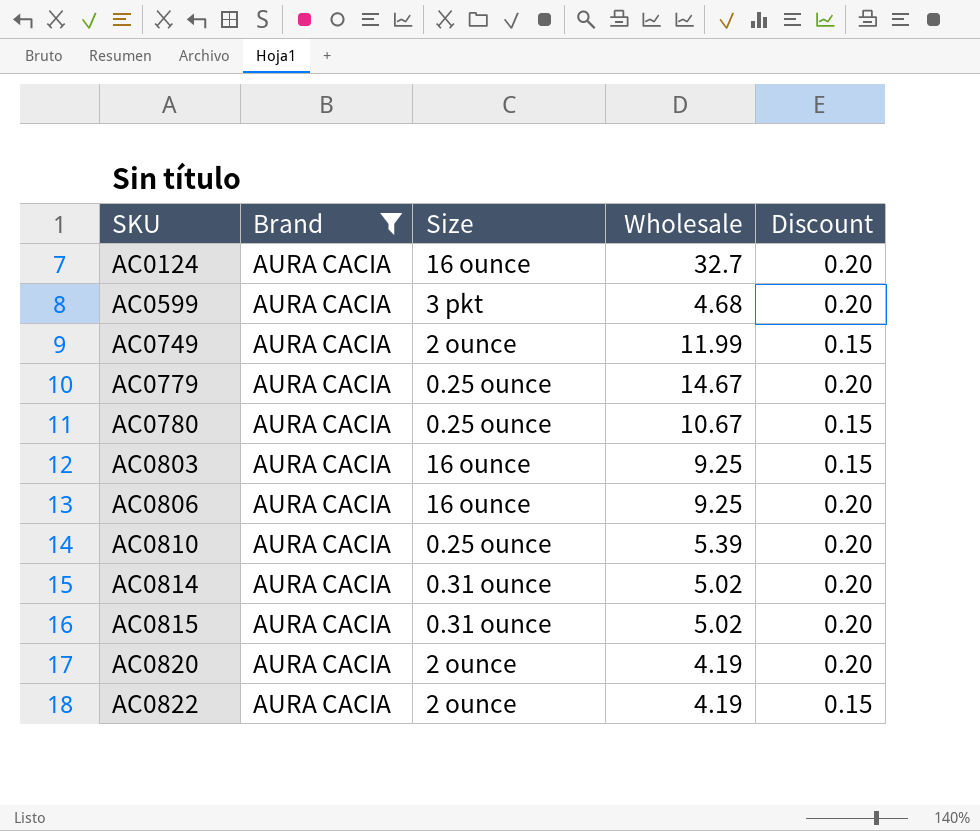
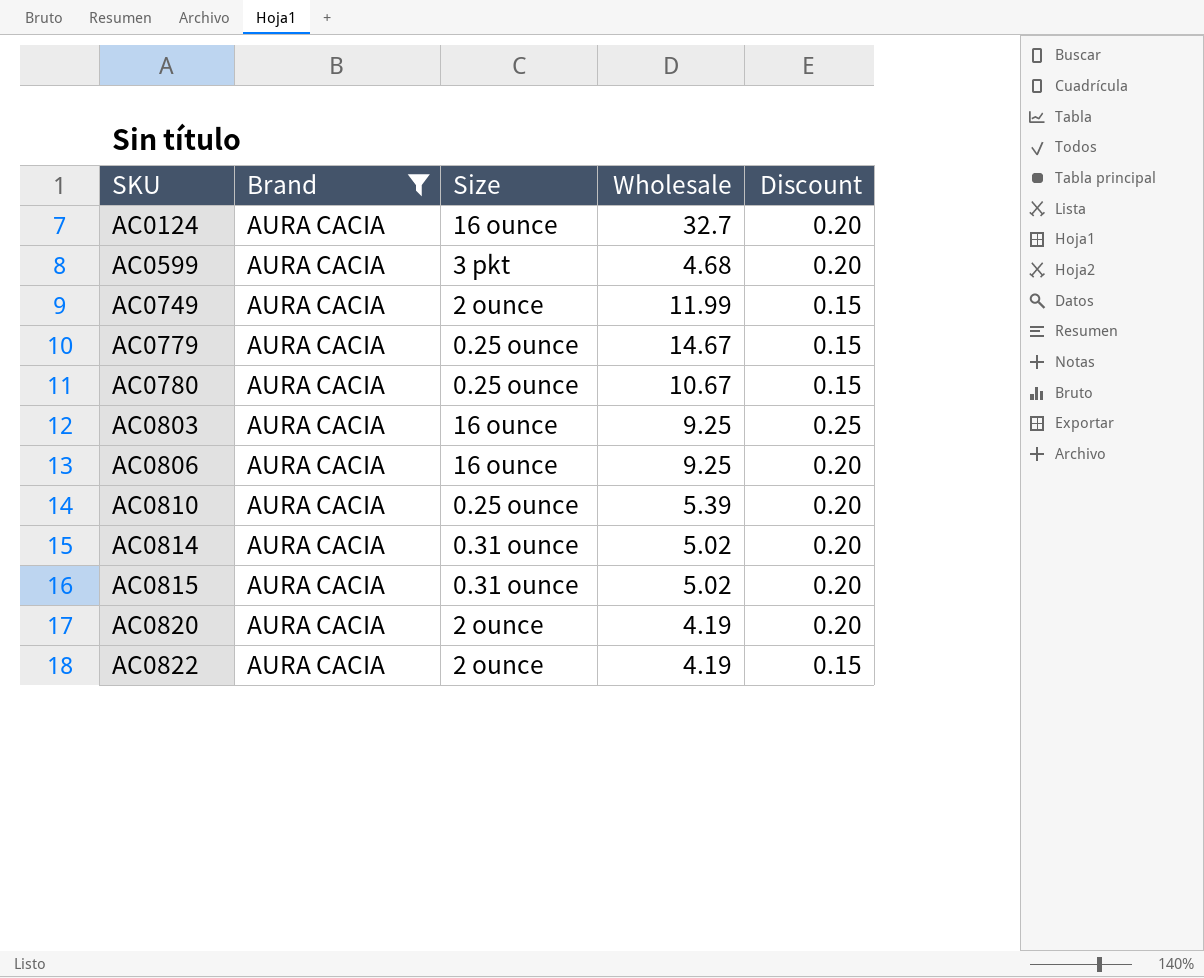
AC0779 | Discount: 0.20 -> 0.15
AC0803 | Discount: 0.15 -> 0.25

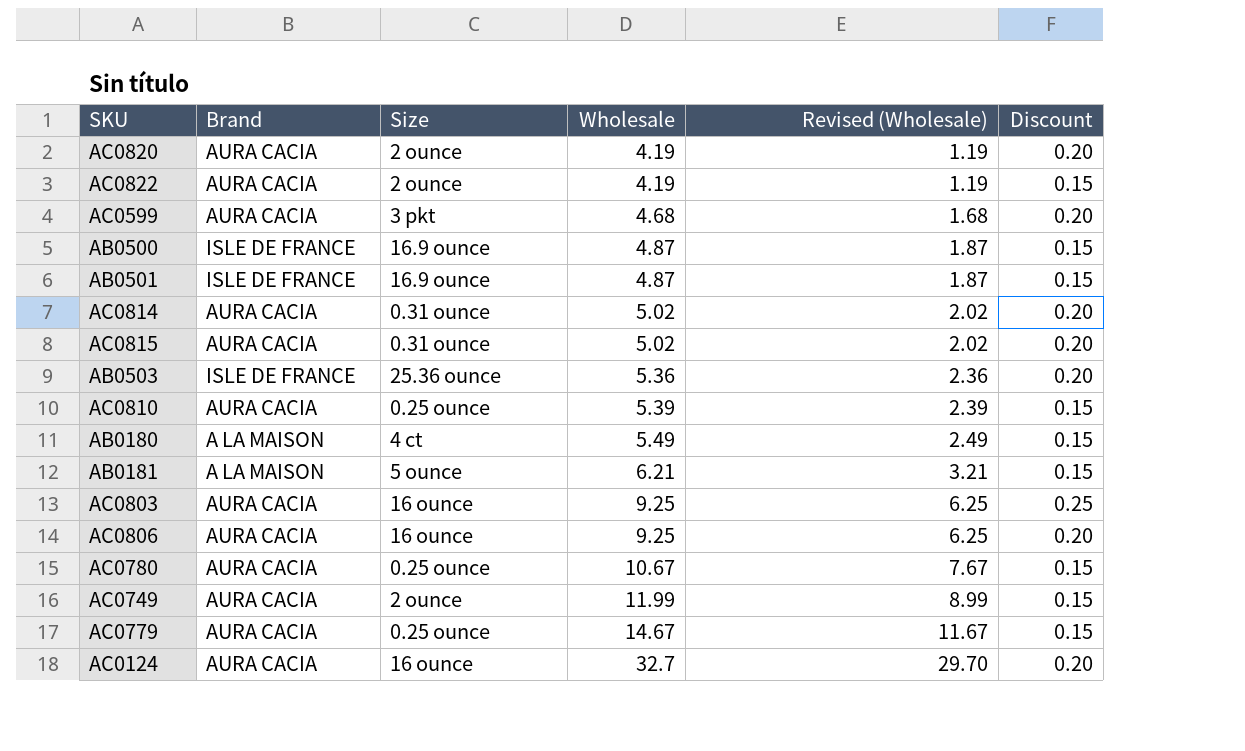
filter: Brand = AURA CACIA -> none
row order: SKU ascending -> Wholesale ascending
column Revised (Wholesale) | formula: none -> [Wholesale] - 3
AC0810 | Discount: 0.20 -> 0.15

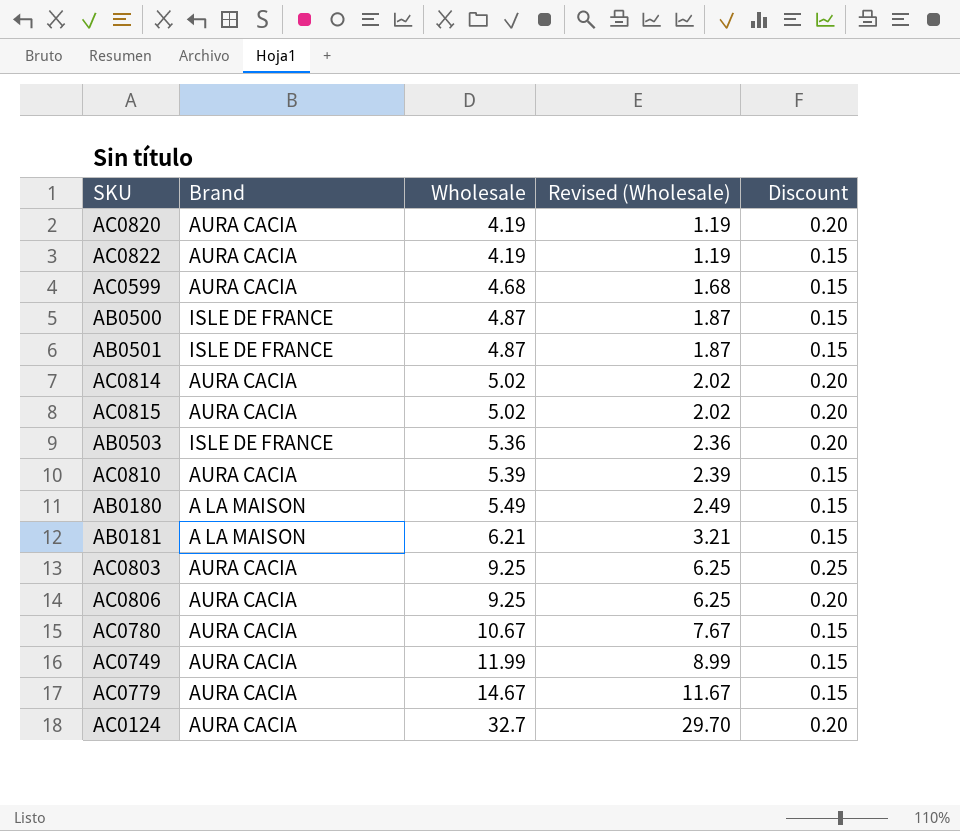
column Size | position: 3 -> none
AC0599 | Discount: 0.20 -> 0.15

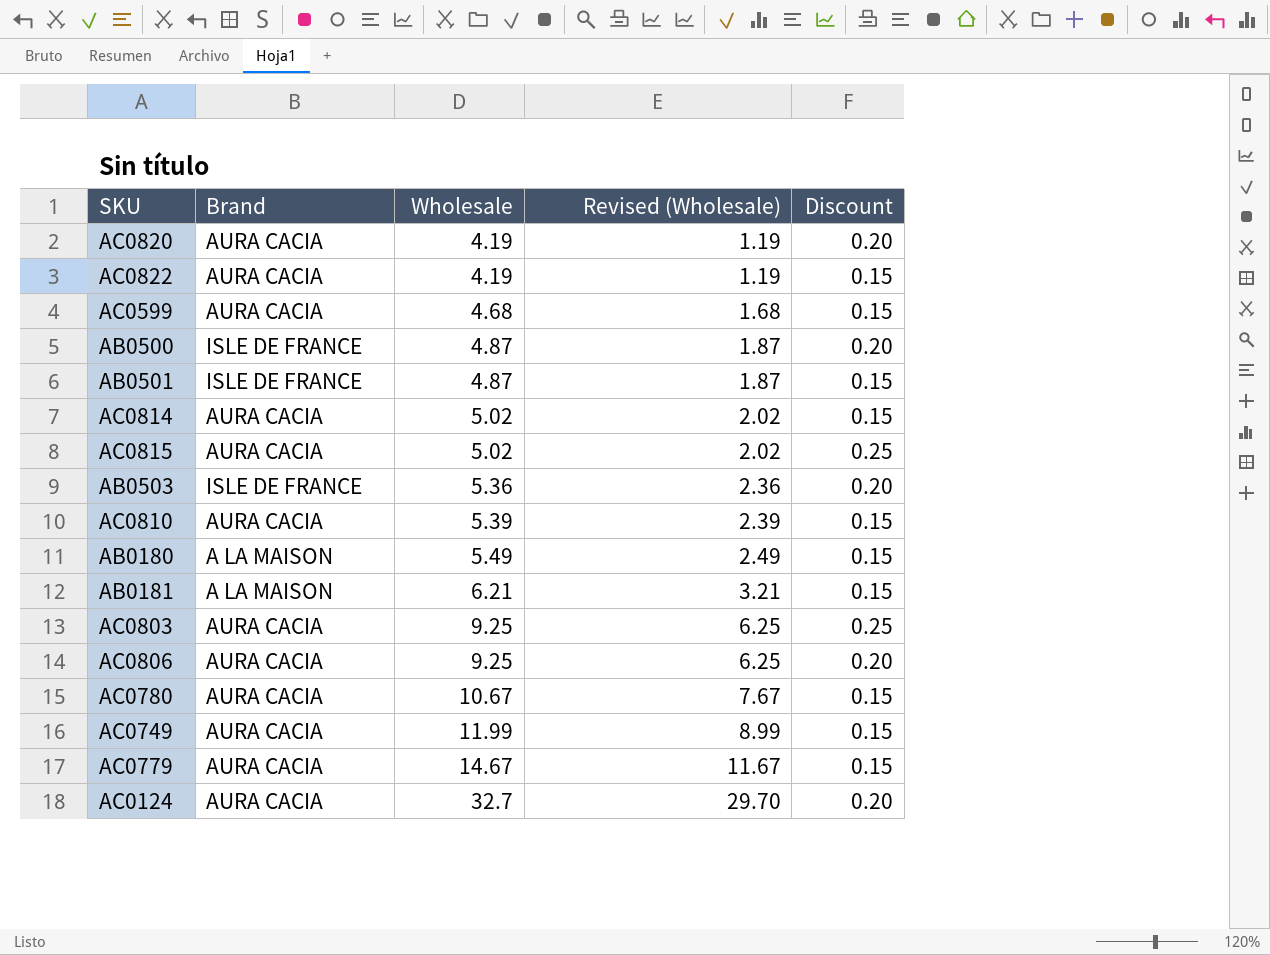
AB0500 | Discount: 0.15 -> 0.20
AC0814 | Discount: 0.20 -> 0.15
AC0815 | Discount: 0.20 -> 0.25

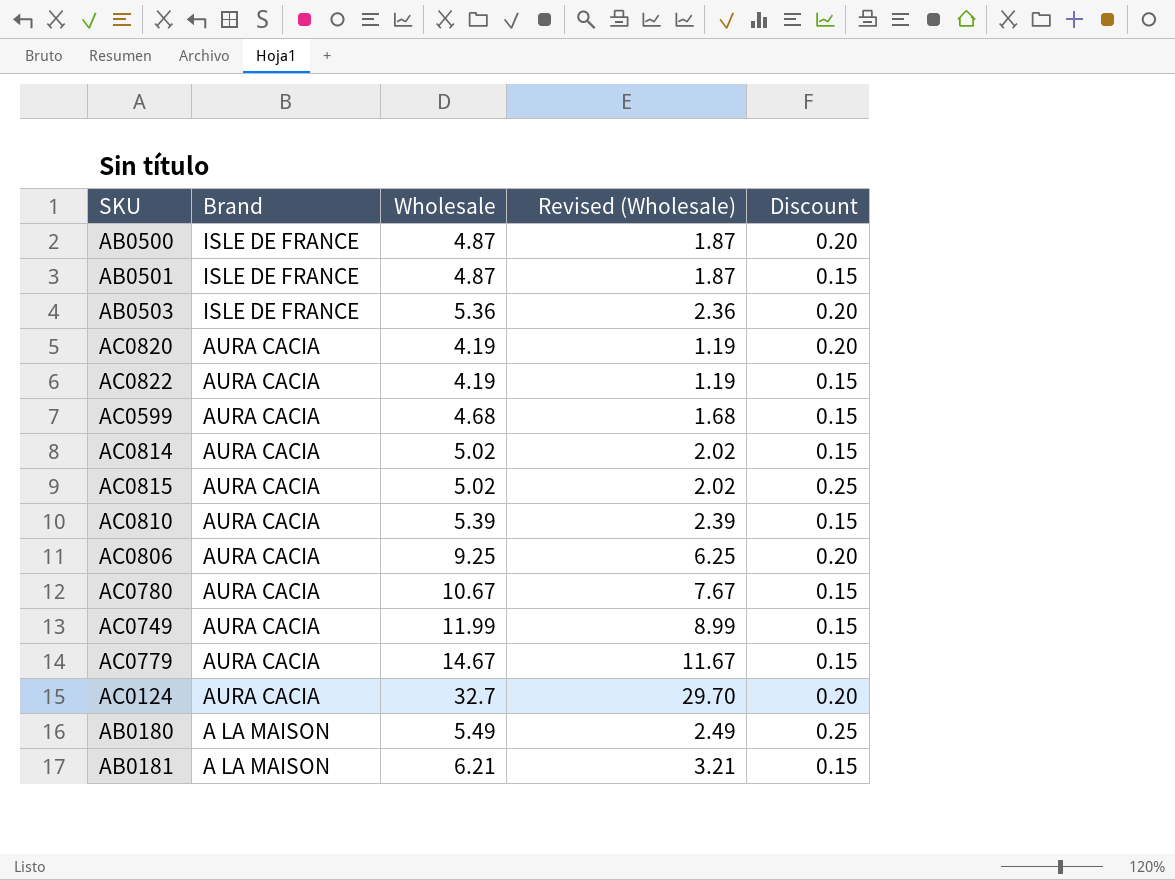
row order: Wholesale ascending -> Brand descending
row AC0803: AURA CACIA | 9.25 | 6.25 | 0.25 -> none
AB0180 | Discount: 0.15 -> 0.25

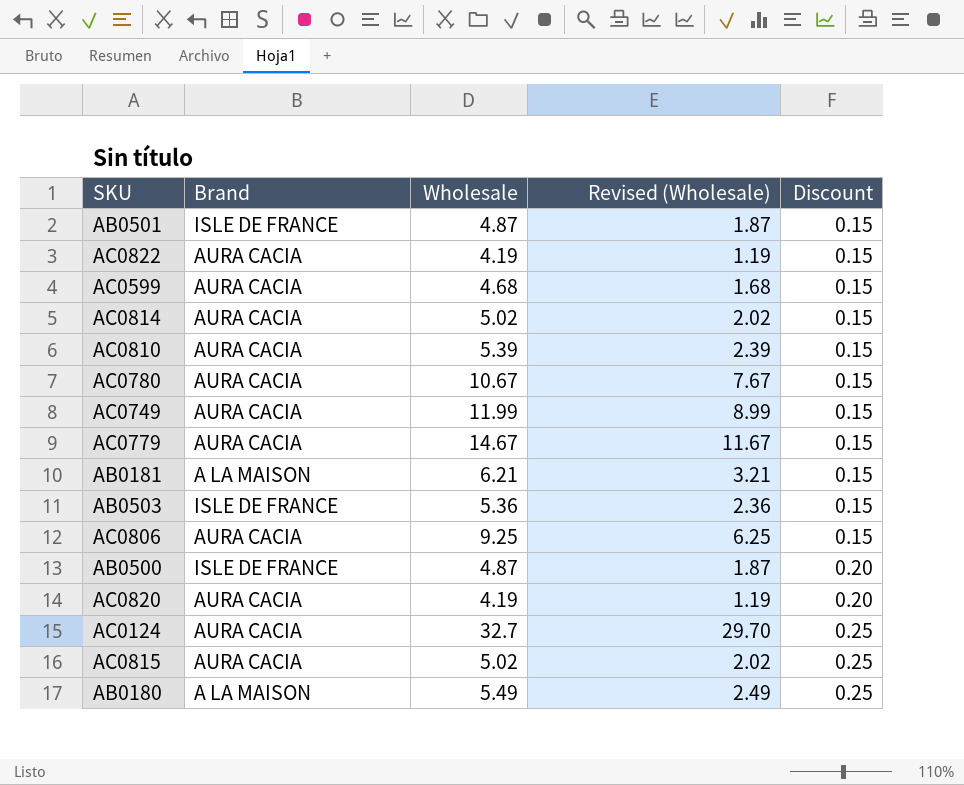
row order: Brand descending -> Discount ascending
AB0503 | Discount: 0.20 -> 0.15
AC0806 | Discount: 0.20 -> 0.15
AC0124 | Discount: 0.20 -> 0.25

